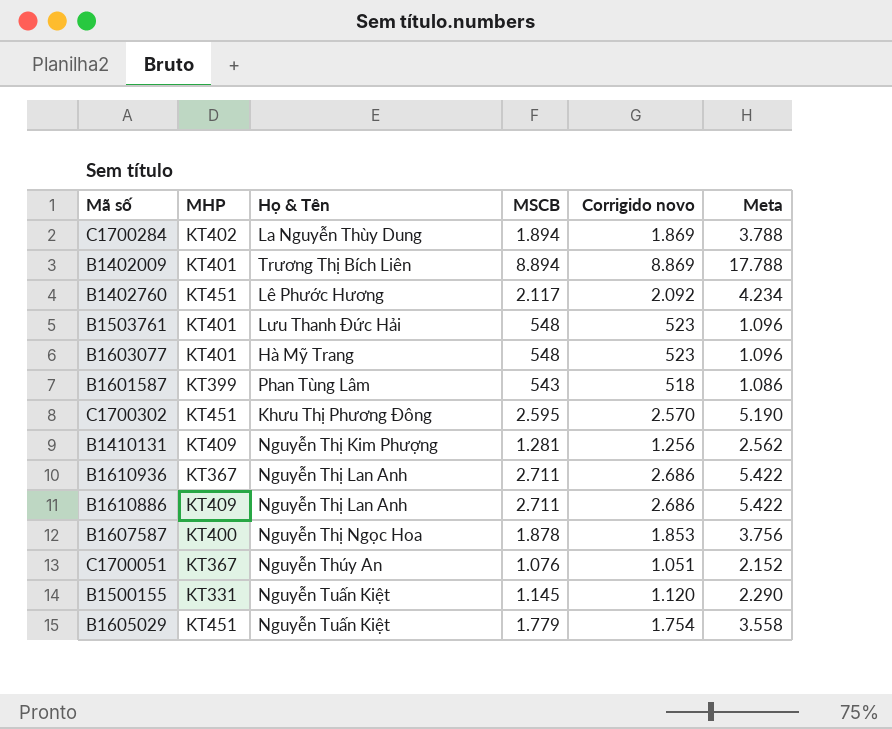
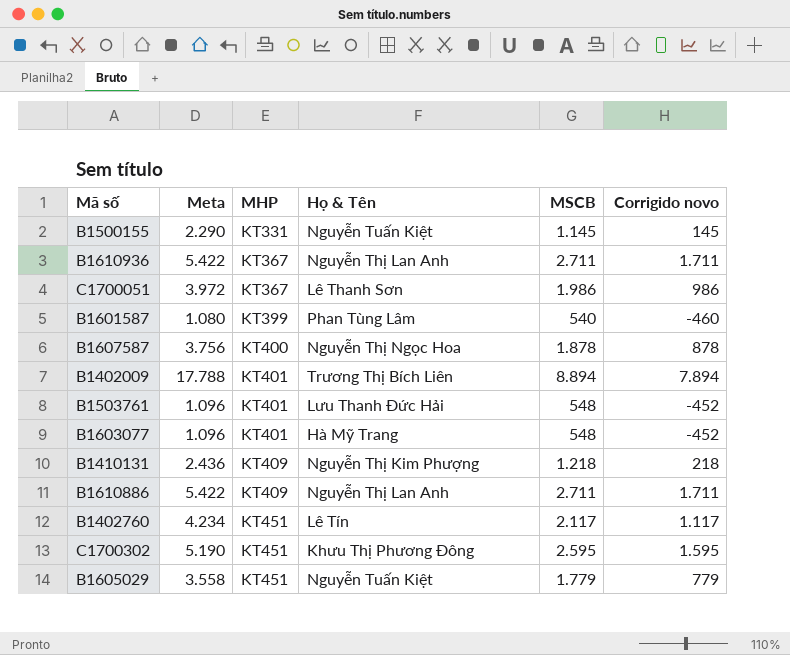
row order: none -> MHP ascending
column Meta | position: 6 -> 2
column Corrigido novo | formula: [MSCB] - 25 -> [MSCB] - 1000
row C1700284: KT402 | La Nguyễn Thùy Dung | 1.894 | 1.869 | 3.788 -> none
C1700051 | Meta: 2.152 -> 3.972
C1700051 | Họ & Tên: Nguyễn Thúy An -> Lê Thanh Sơn
C1700051 | MSCB: 1.076 -> 1.986
B1601587 | Meta: 1.086 -> 1.080
B1601587 | MSCB: 543 -> 540
B1410131 | Meta: 2.562 -> 2.436
B1410131 | MSCB: 1.281 -> 1.218
B1402760 | Họ & Tên: Lê Phước Hương -> Lê Tín

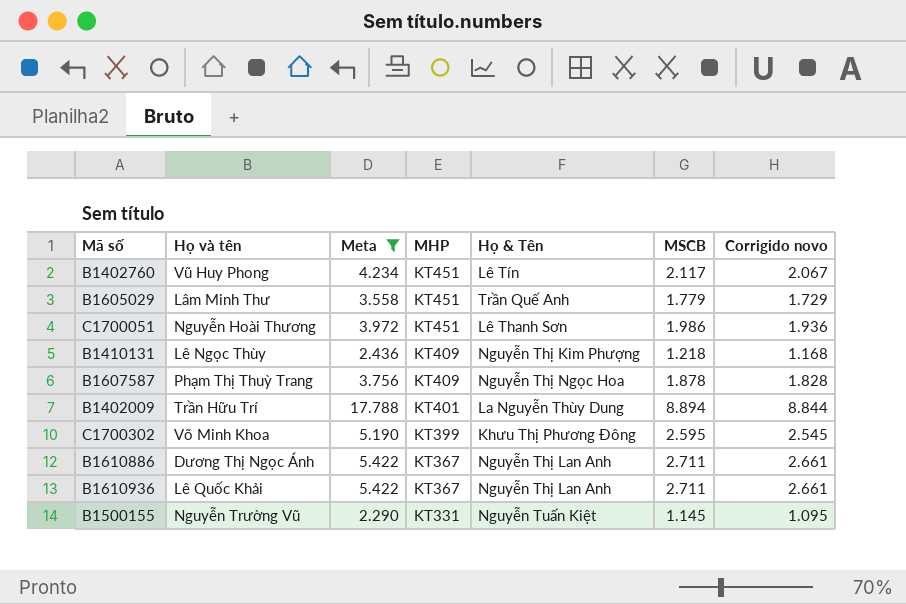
filter: none -> Meta >= 2.290
row order: MHP ascending -> MHP descending
column Họ và tên | position: none -> 2
column Corrigido novo | formula: [MSCB] - 1000 -> [MSCB] - 50
B1605029 | Họ & Tên: Nguyễn Tuấn Kiệt -> Trần Quế Anh
C1700051 | MHP: KT367 -> KT451
B1607587 | MHP: KT400 -> KT409
B1402009 | Họ & Tên: Trương Thị Bích Liên -> La Nguyễn Thùy Dung
C1700302 | MHP: KT451 -> KT399
B1610886 | MHP: KT409 -> KT367

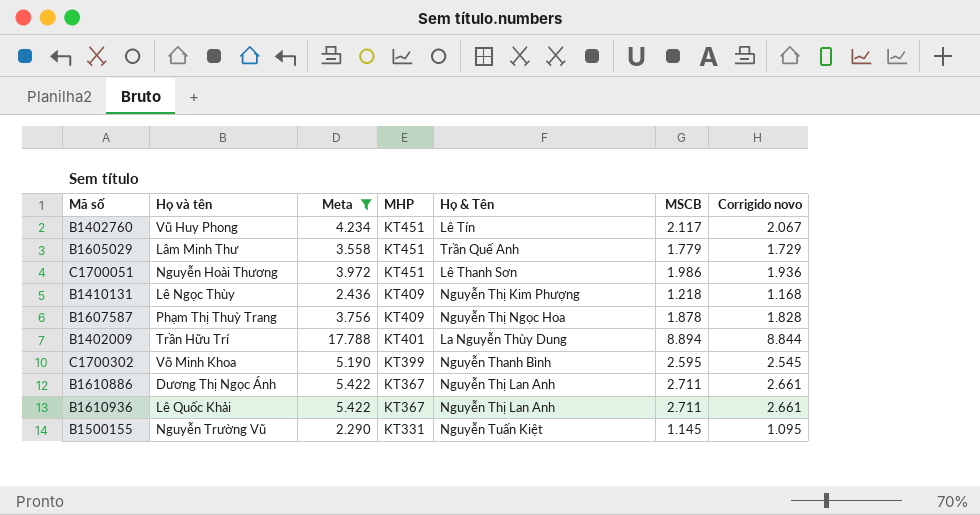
C1700302 | Họ & Tên: Khưu Thị Phương Đông -> Nguyễn Thanh Bình

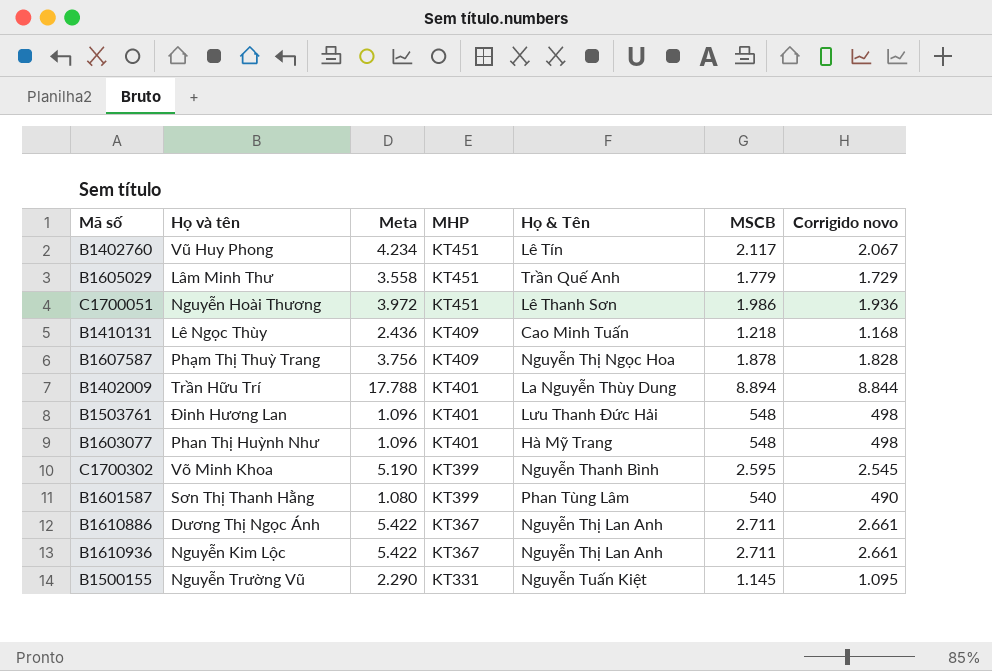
filter: Meta >= 2.290 -> none
B1410131 | Họ & Tên: Nguyễn Thị Kim Phượng -> Cao Minh Tuấn
B1610936 | Họ và tên: Lê Quốc Khải -> Nguyễn Kim Lộc

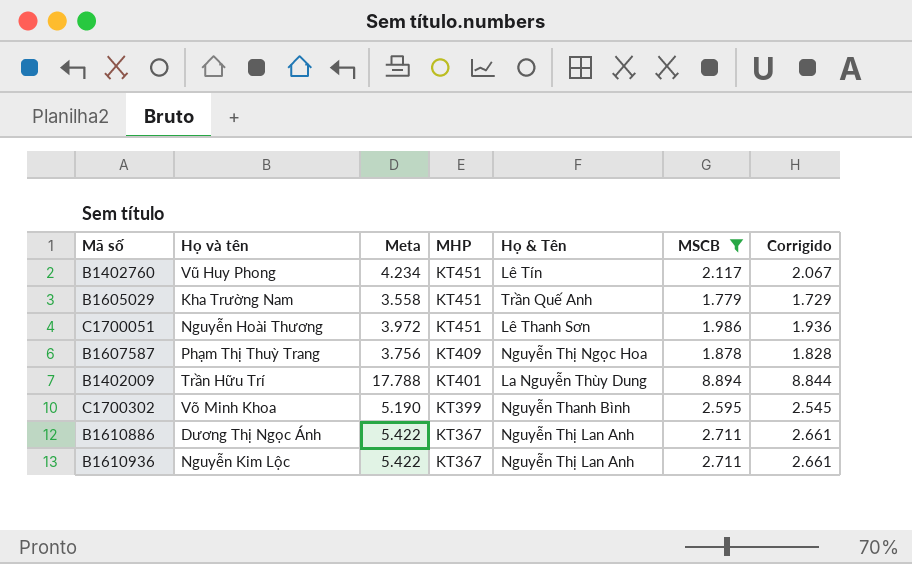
filter: none -> MSCB >= 1.779
column name: Corrigido novo -> Corrigido
B1605029 | Họ và tên: Lâm Minh Thư -> Kha Trường Nam

